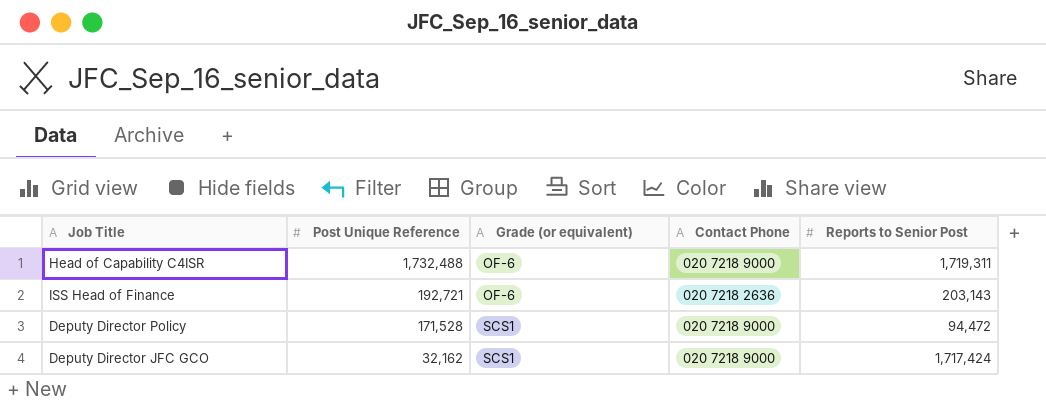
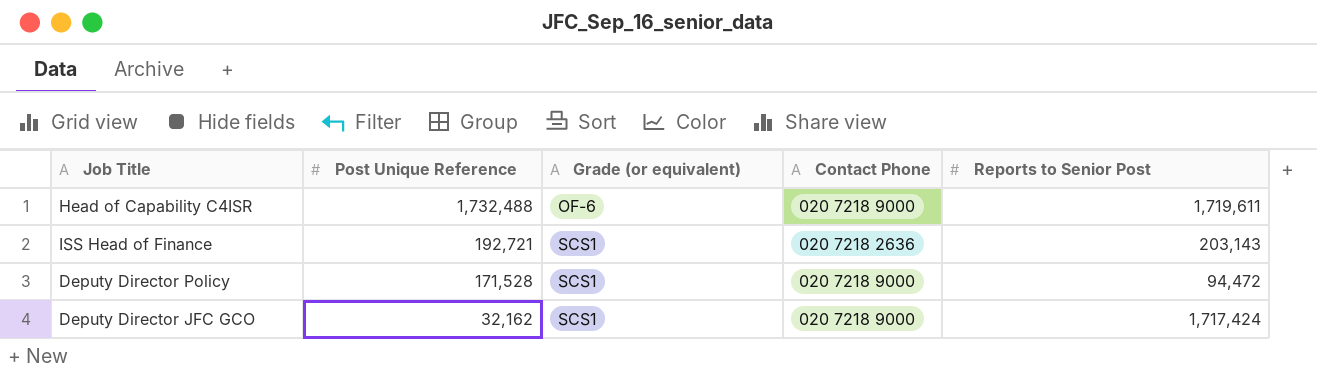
Head of Capability C4ISR | Reports to Senior Post: 1,719,311 -> 1,719,611
ISS Head of Finance | Grade (or equivalent): OF-6 -> SCS1

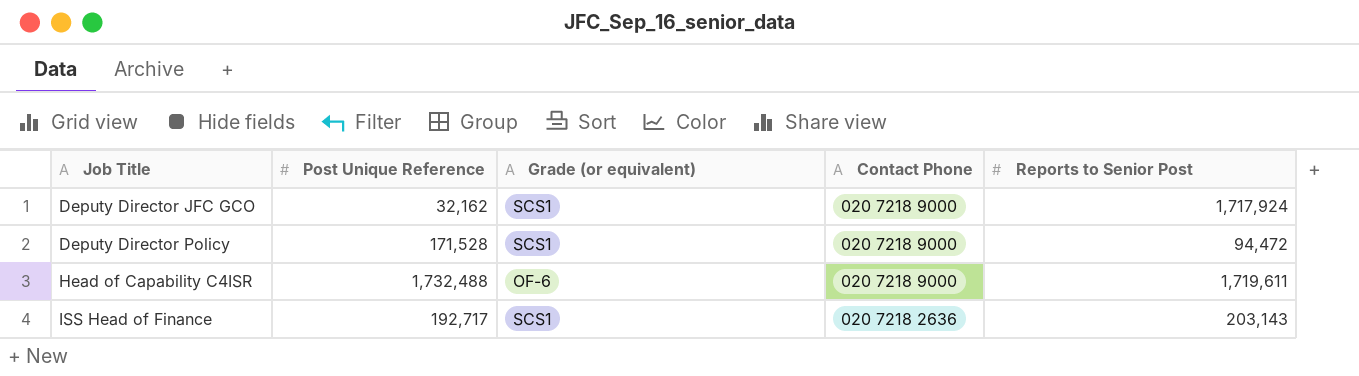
row order: Post Unique Reference descending -> Job Title ascending
Deputy Director JFC GCO | Reports to Senior Post: 1,717,424 -> 1,717,924
ISS Head of Finance | Post Unique Reference: 192,721 -> 192,717

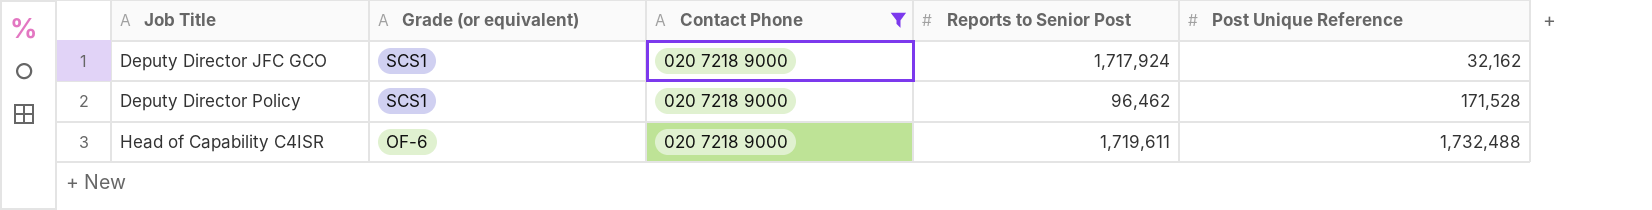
filter: none -> Contact Phone = 020 7218 9000
column Post Unique Reference | position: 2 -> 5
Deputy Director Policy | Reports to Senior Post: 94,472 -> 96,462

